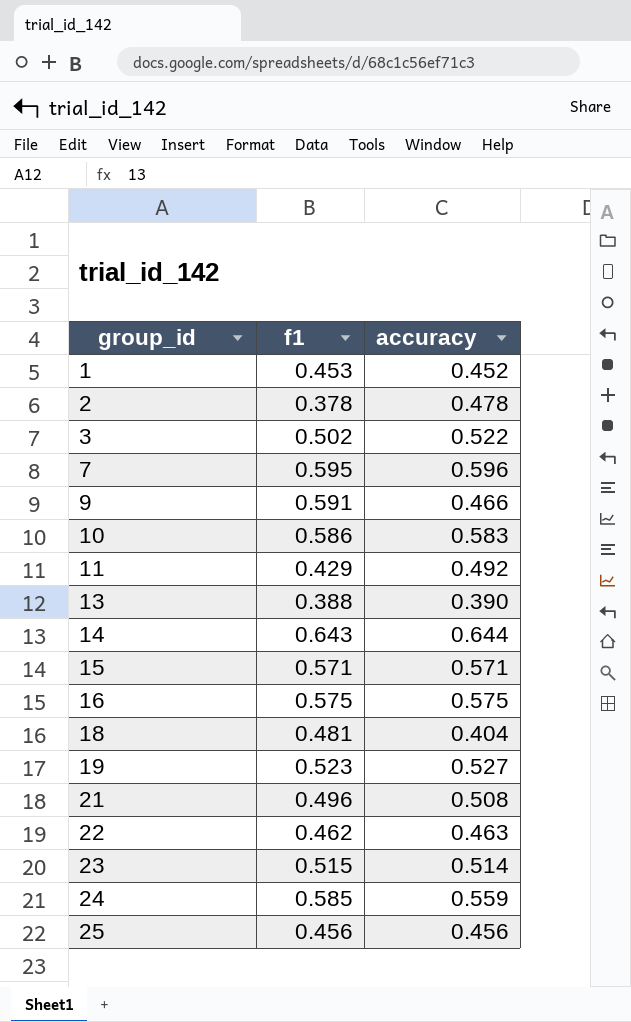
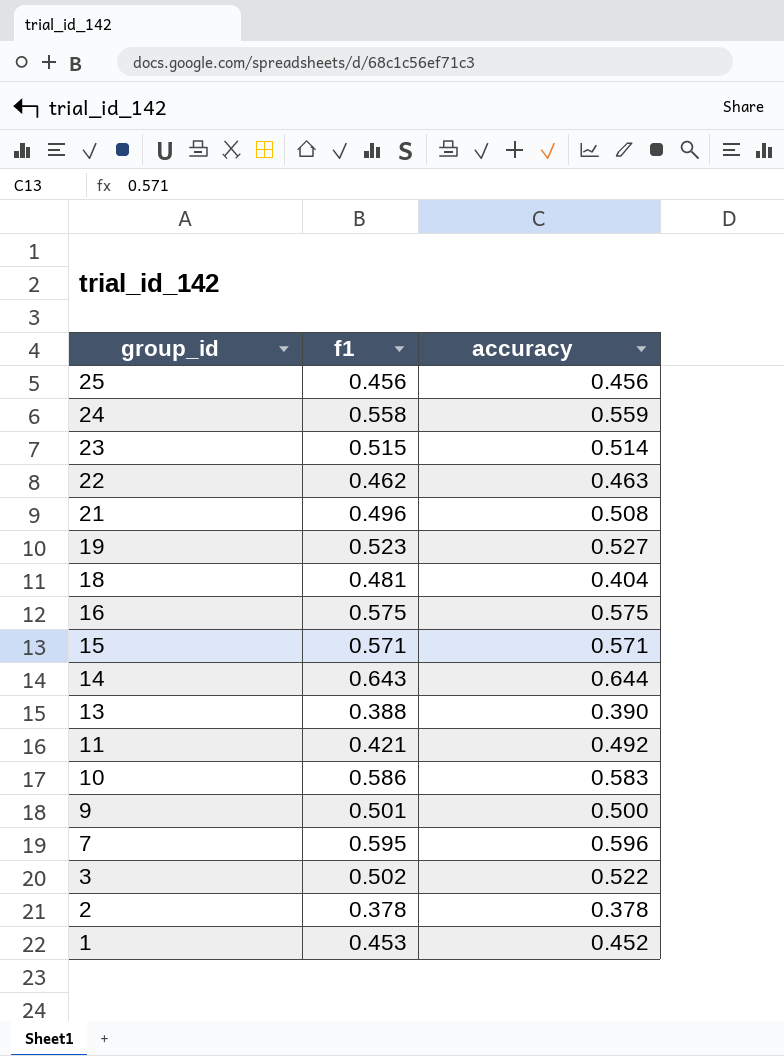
row order: group_id ascending -> group_id descending
24 | f1: 0.585 -> 0.558
11 | f1: 0.429 -> 0.421
9 | f1: 0.591 -> 0.501
9 | accuracy: 0.466 -> 0.500
2 | accuracy: 0.478 -> 0.378

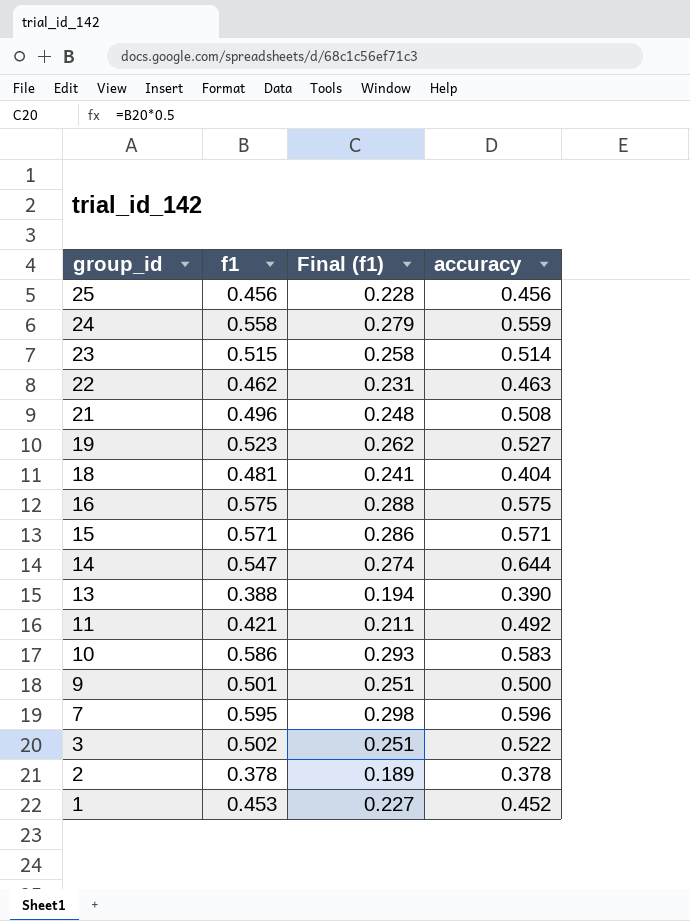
column Final (f1) | formula: none -> [f1] * 0.5
14 | f1: 0.643 -> 0.547

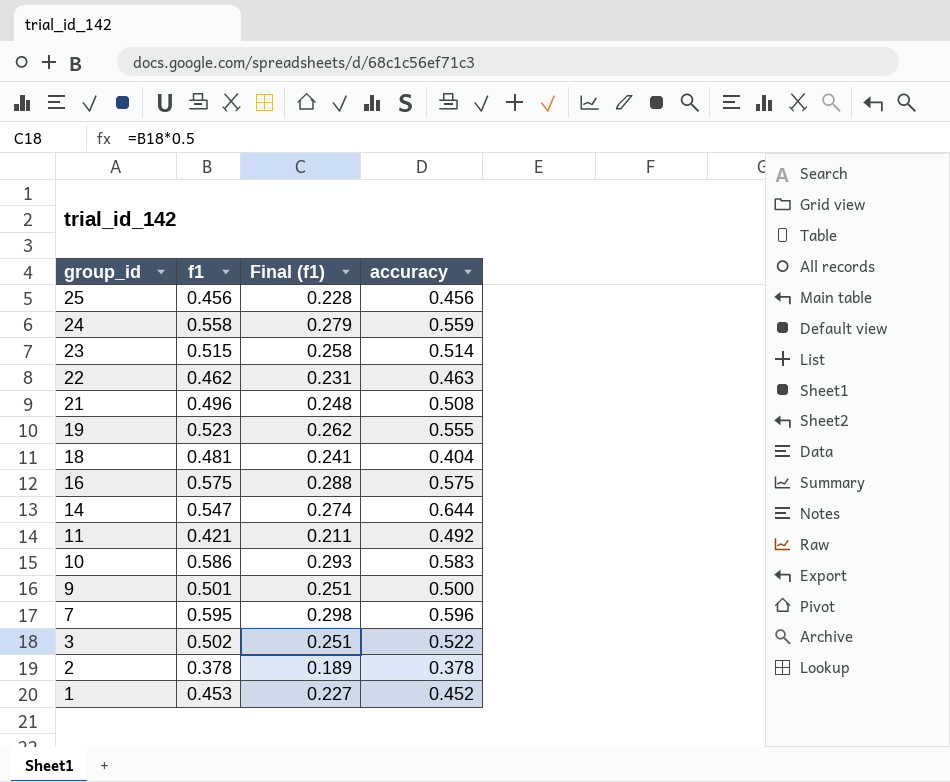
row 15: 0.571 | 0.286 | 0.571 -> none
row 13: 0.388 | 0.194 | 0.390 -> none
19 | accuracy: 0.527 -> 0.555

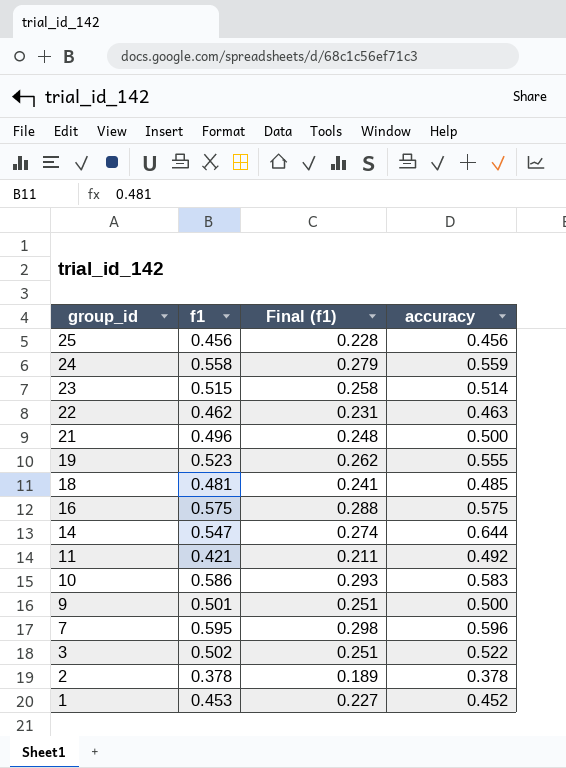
21 | accuracy: 0.508 -> 0.500
18 | accuracy: 0.404 -> 0.485

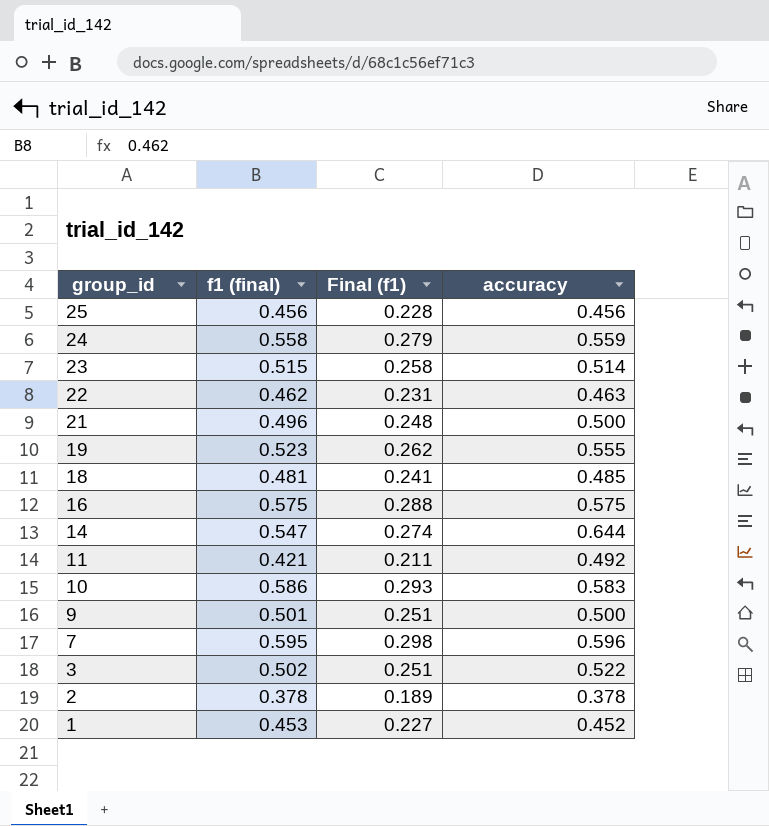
column name: f1 -> f1 (final)

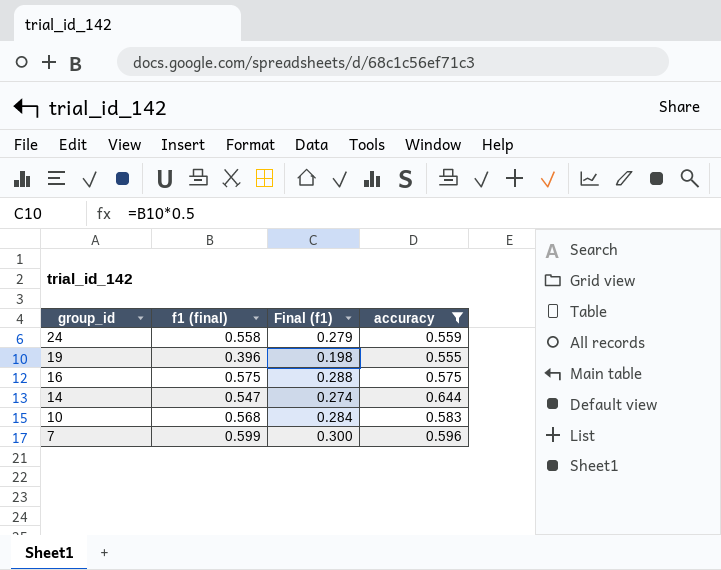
filter: none -> accuracy >= 0.555
19 | f1 (final): 0.523 -> 0.396
19 | Final (f1): 0.262 -> 0.198
10 | f1 (final): 0.586 -> 0.568
10 | Final (f1): 0.293 -> 0.284
7 | f1 (final): 0.595 -> 0.599
7 | Final (f1): 0.298 -> 0.300

